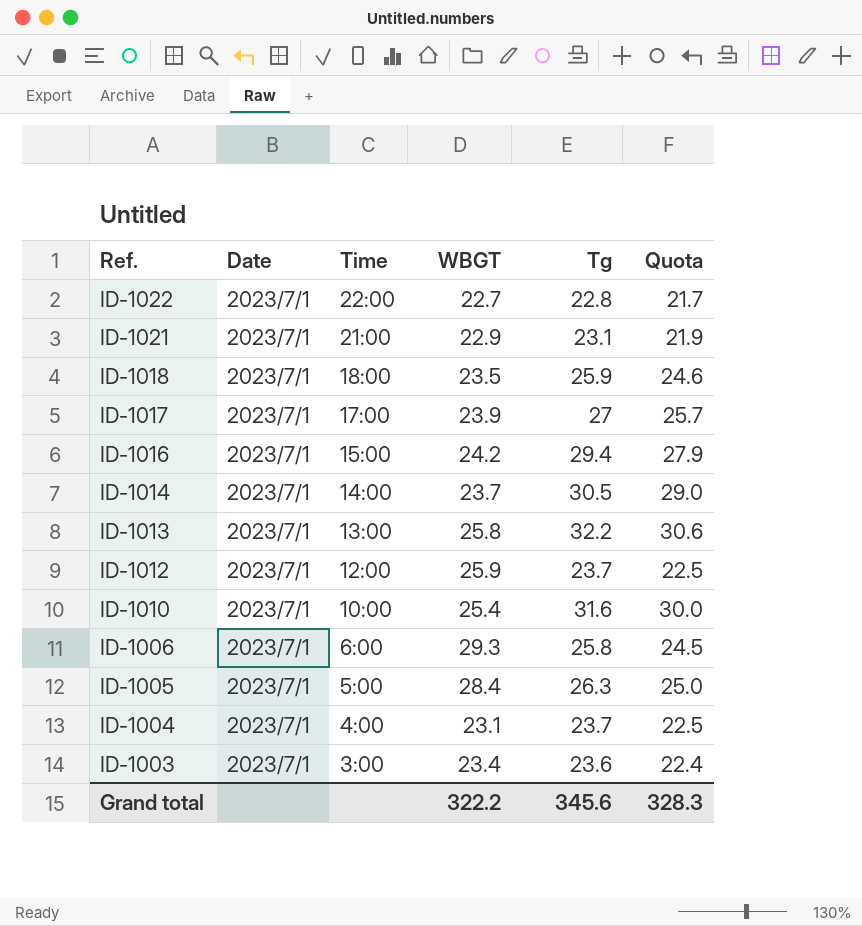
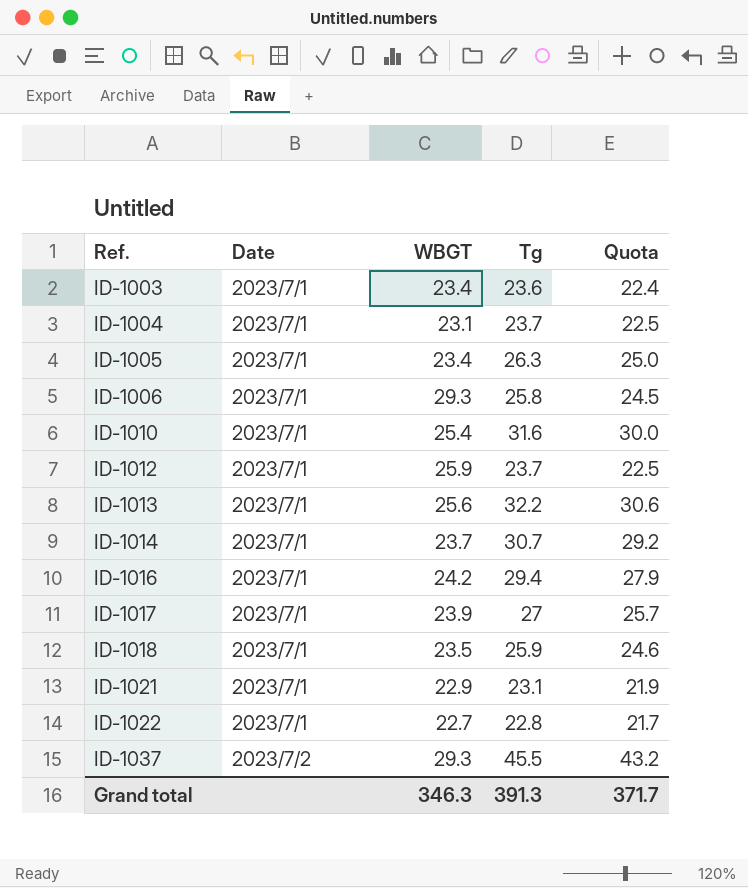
row order: Ref. descending -> Ref. ascending
column Time | position: 3 -> none
ID-1005 | WBGT: 28.4 -> 23.4
ID-1013 | WBGT: 25.8 -> 25.6
ID-1014 | Tg: 30.5 -> 30.7
ID-1014 | Quota: 29.0 -> 29.2
row ID-1037: none -> 2023/7/2 | 29.3 | 45.5 | 43.2
Grand total | WBGT: 322.2 -> 346.3
Grand total | Tg: 345.6 -> 391.3
Grand total | Quota: 328.3 -> 371.7

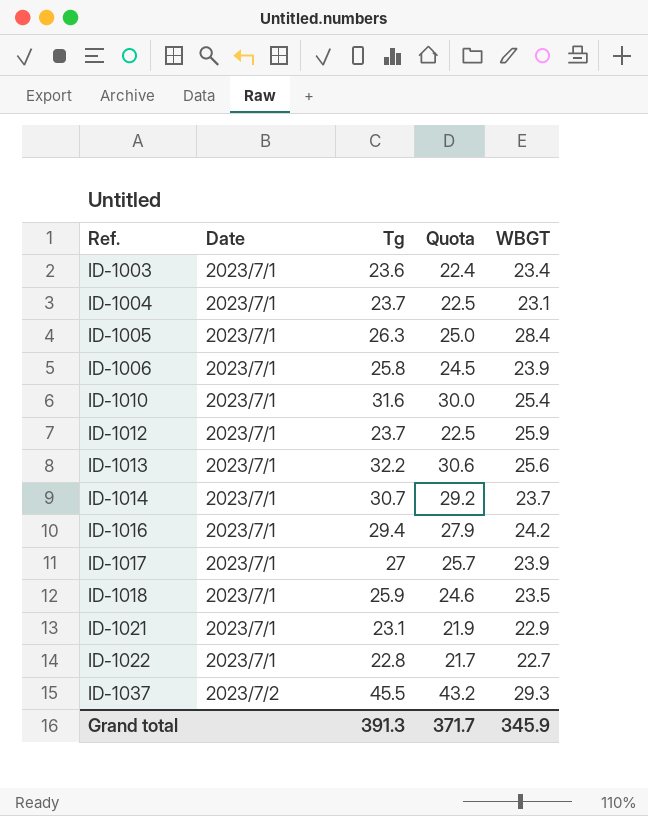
column WBGT | position: 3 -> 5
ID-1005 | WBGT: 23.4 -> 28.4
ID-1006 | WBGT: 29.3 -> 23.9
Grand total | WBGT: 346.3 -> 345.9

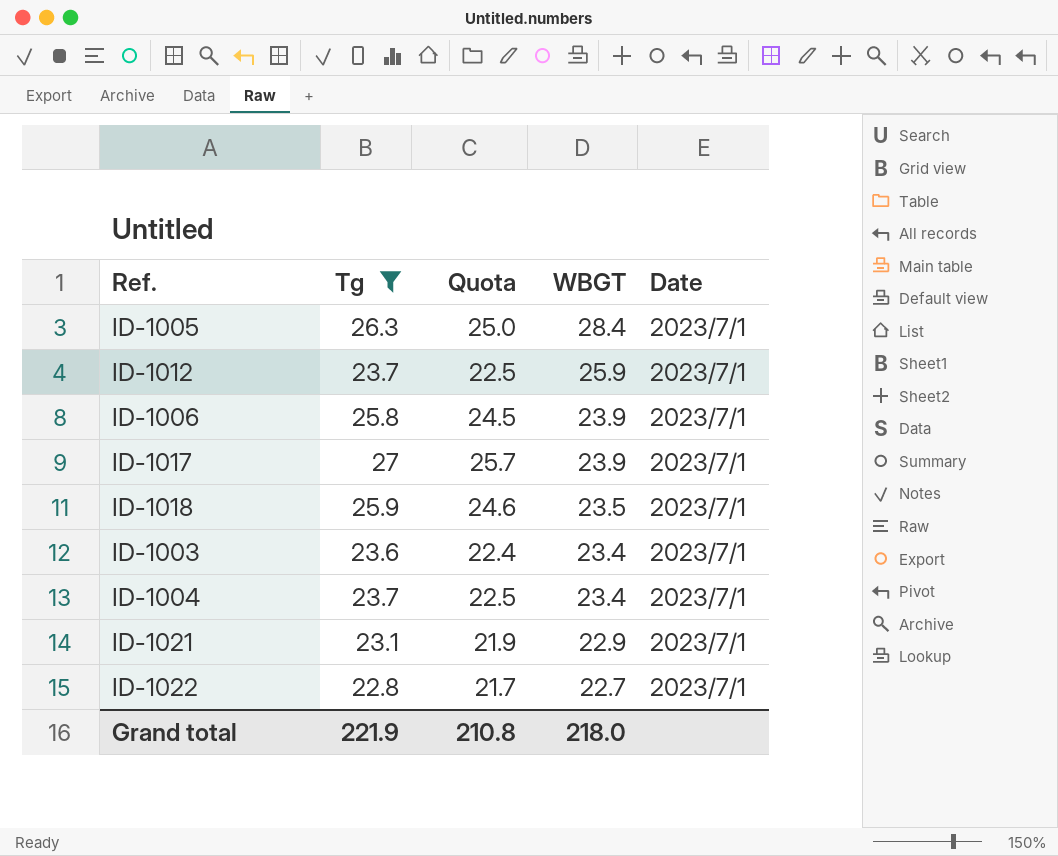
filter: none -> Tg <= 27
row order: Ref. ascending -> WBGT descending
column Date | position: 2 -> 5
ID-1004 | WBGT: 23.1 -> 23.4
Grand total | Tg: 391.3 -> 221.9
Grand total | Quota: 371.7 -> 210.8
Grand total | WBGT: 345.9 -> 218.0

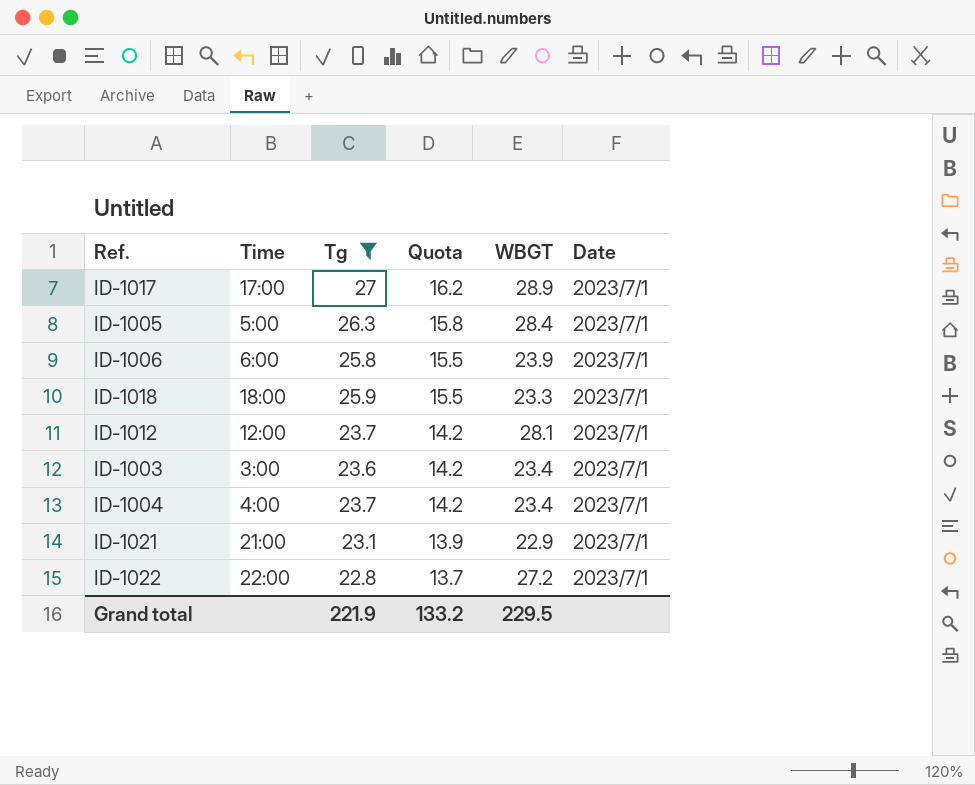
row order: WBGT descending -> Quota descending
column Time | position: none -> 2
column Quota | formula: [Tg] * 0.95 -> [Tg] * 0.6
ID-1017 | WBGT: 23.9 -> 28.9
ID-1018 | WBGT: 23.5 -> 23.3
ID-1012 | WBGT: 25.9 -> 28.1
ID-1022 | WBGT: 22.7 -> 27.2
Grand total | Quota: 210.8 -> 133.2
Grand total | WBGT: 218.0 -> 229.5

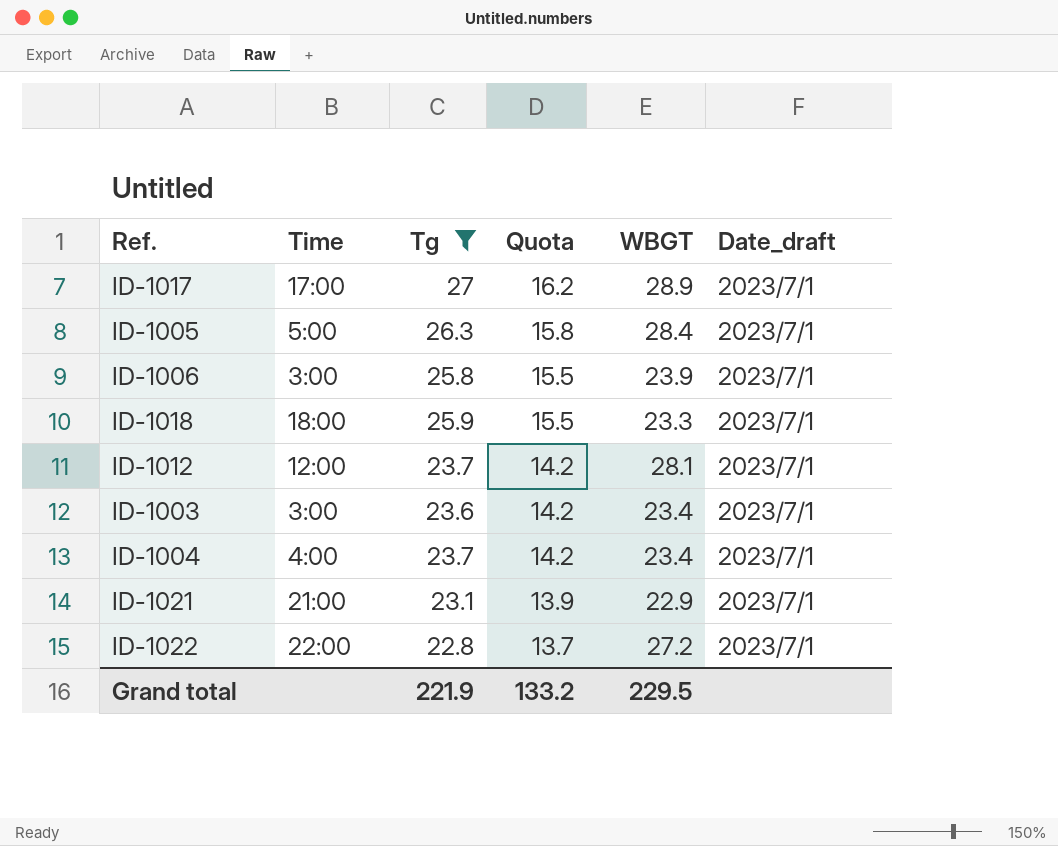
column name: Date -> Date_draft
ID-1006 | Time: 6:00 -> 3:00

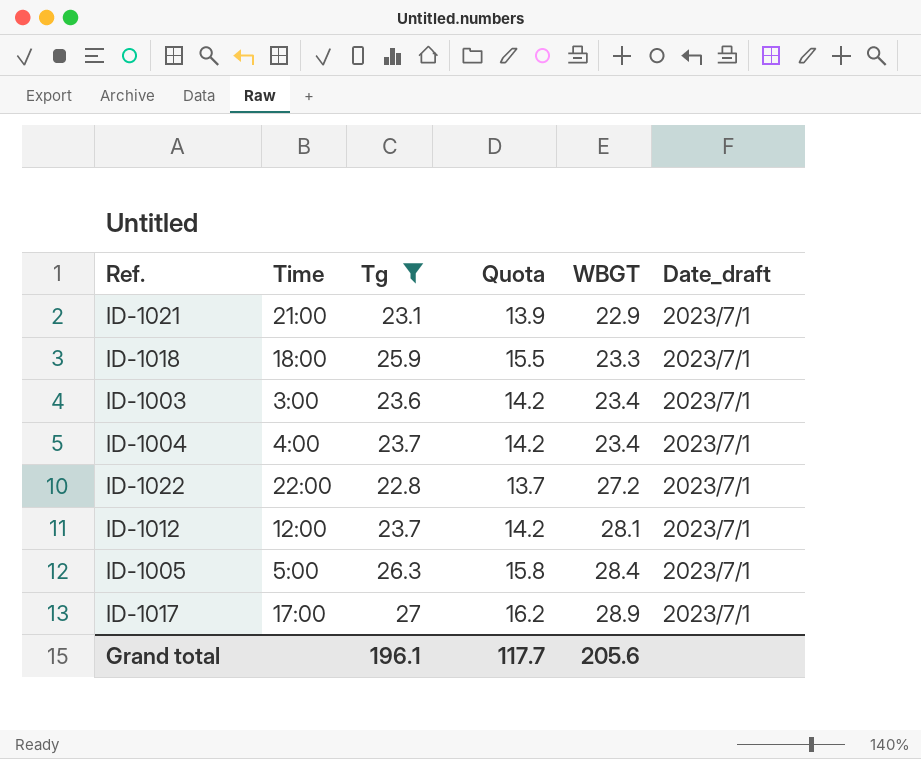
row order: Quota descending -> WBGT ascending
row ID-1006: 3:00 | 25.8 | 15.5 | 23.9 | 2023/7/1 -> none
Grand total | Tg: 221.9 -> 196.1
Grand total | Quota: 133.2 -> 117.7
Grand total | WBGT: 229.5 -> 205.6

